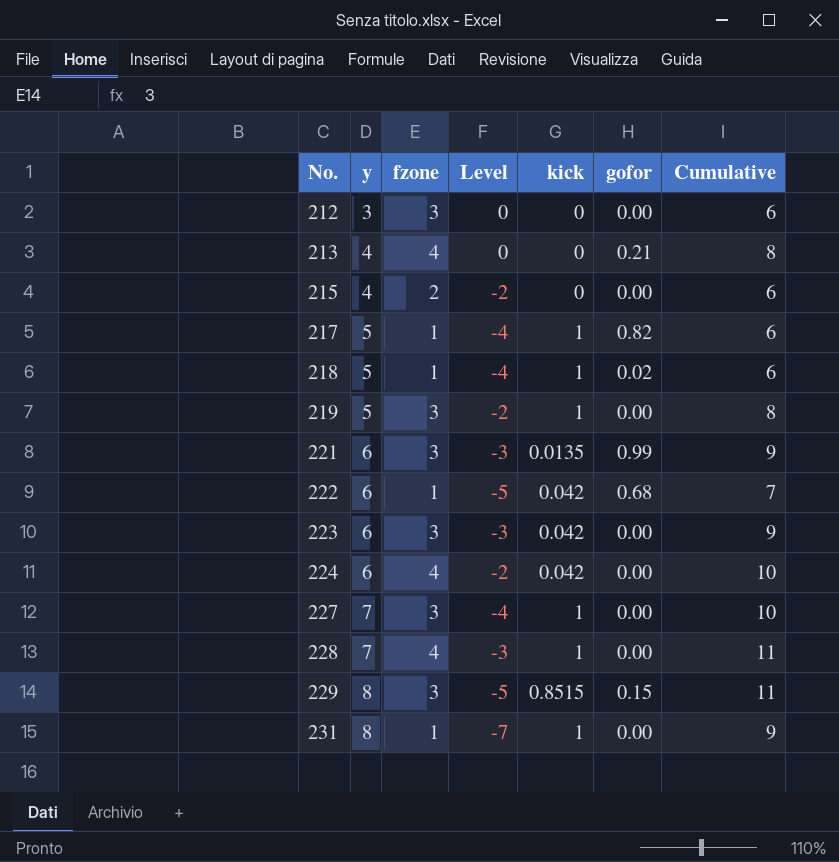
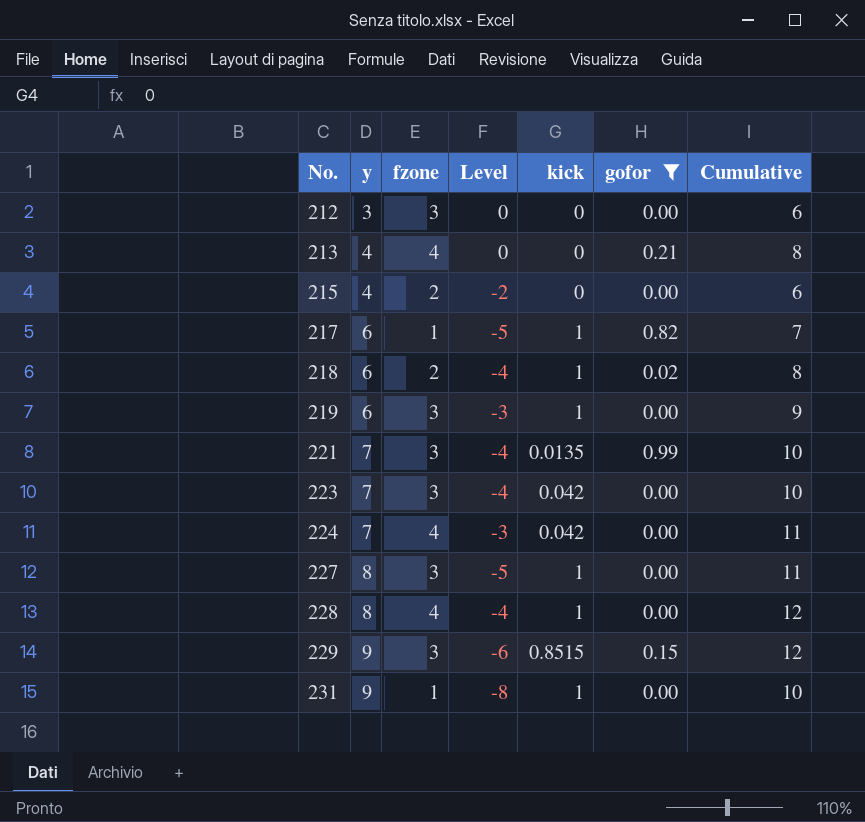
filter: none -> gofor != 0.68
217 | y: 5 -> 6
217 | Level: -4 -> -5
217 | Cumulative: 6 -> 7
218 | y: 5 -> 6
218 | fzone: 1 -> 2
218 | Cumulative: 6 -> 8
219 | y: 5 -> 6
219 | Level: -2 -> -3
219 | Cumulative: 8 -> 9
221 | y: 6 -> 7
221 | Level: -3 -> -4
221 | Cumulative: 9 -> 10
223 | y: 6 -> 7
223 | Level: -3 -> -4
223 | Cumulative: 9 -> 10
224 | y: 6 -> 7
224 | Level: -2 -> -3
224 | Cumulative: 10 -> 11
227 | y: 7 -> 8
227 | Level: -4 -> -5
227 | Cumulative: 10 -> 11
228 | y: 7 -> 8
228 | Level: -3 -> -4
228 | Cumulative: 11 -> 12
229 | y: 8 -> 9
229 | Level: -5 -> -6
229 | Cumulative: 11 -> 12
231 | y: 8 -> 9
231 | Level: -7 -> -8
231 | Cumulative: 9 -> 10

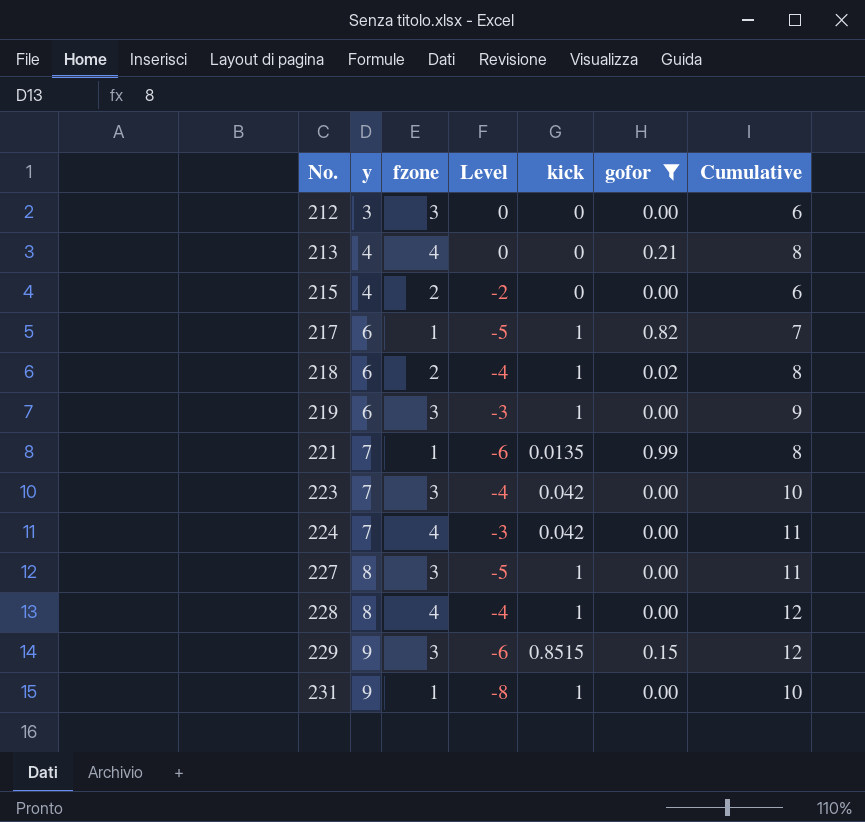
221 | fzone: 3 -> 1
221 | Level: -4 -> -6
221 | Cumulative: 10 -> 8

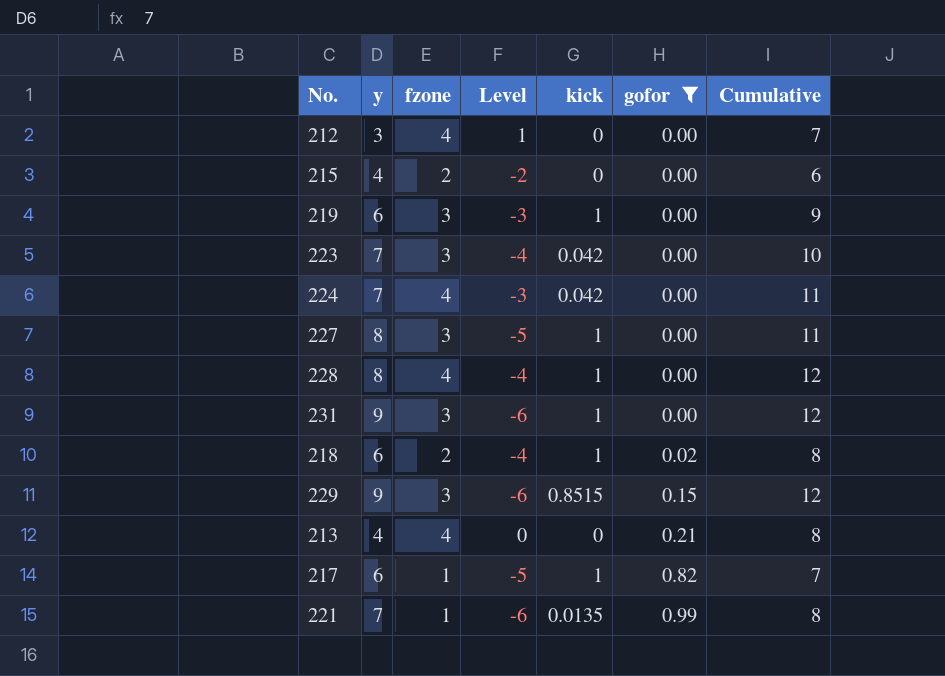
row order: No. ascending -> gofor ascending
212 | fzone: 3 -> 4
212 | Level: 0 -> 1
212 | Cumulative: 6 -> 7
231 | fzone: 1 -> 3
231 | Level: -8 -> -6
231 | Cumulative: 10 -> 12

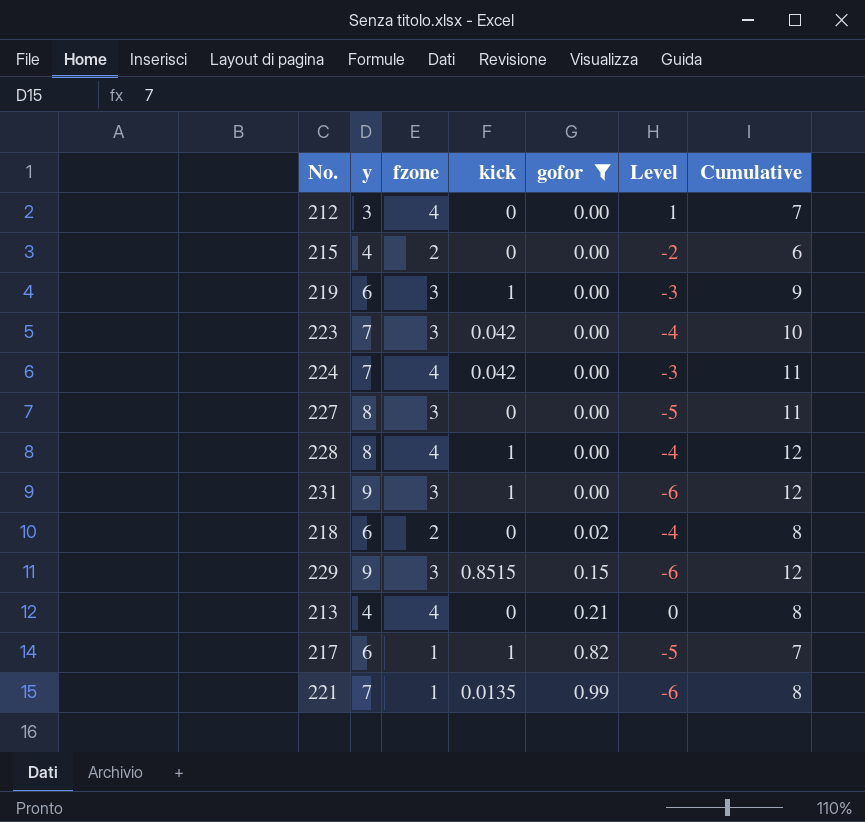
column Level | position: 4 -> 6
227 | kick: 1 -> 0
218 | kick: 1 -> 0

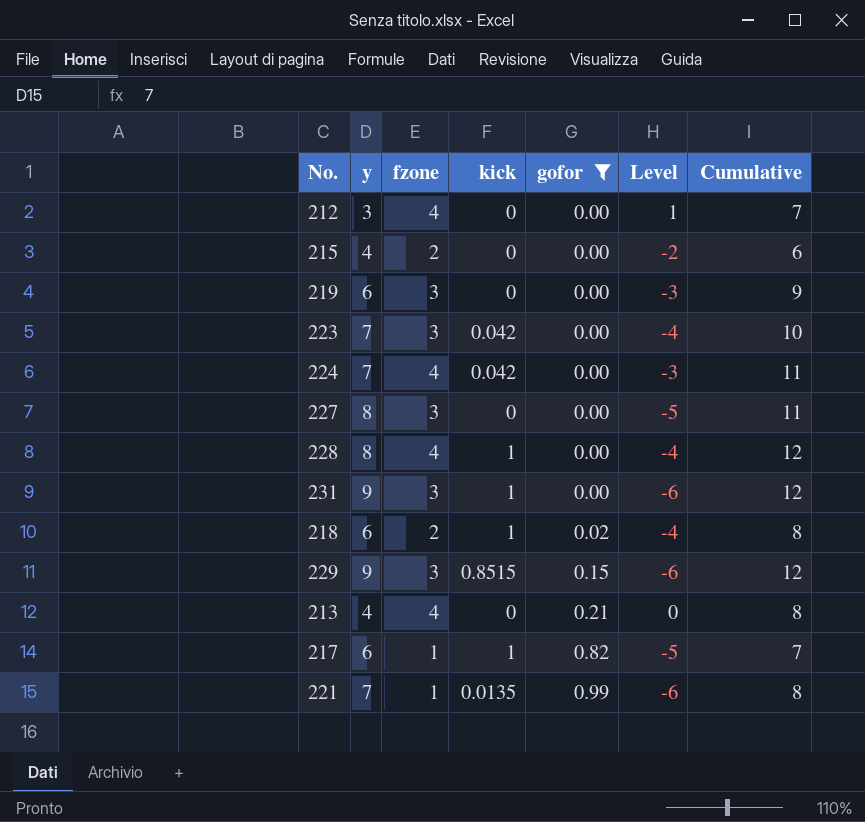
219 | kick: 1 -> 0
218 | kick: 0 -> 1

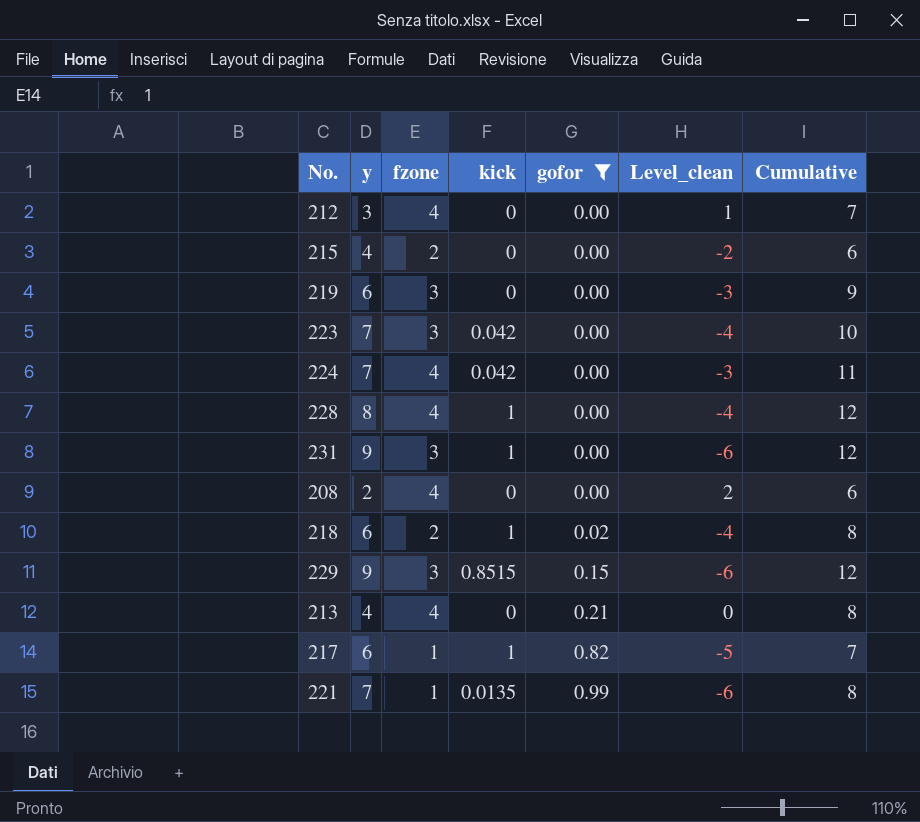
column name: Level -> Level_clean
row 227: 8 | 3 | 0 | 0.00 | -5 | 11 -> none
row 208: none -> 2 | 4 | 0 | 0.00 | 2 | 6

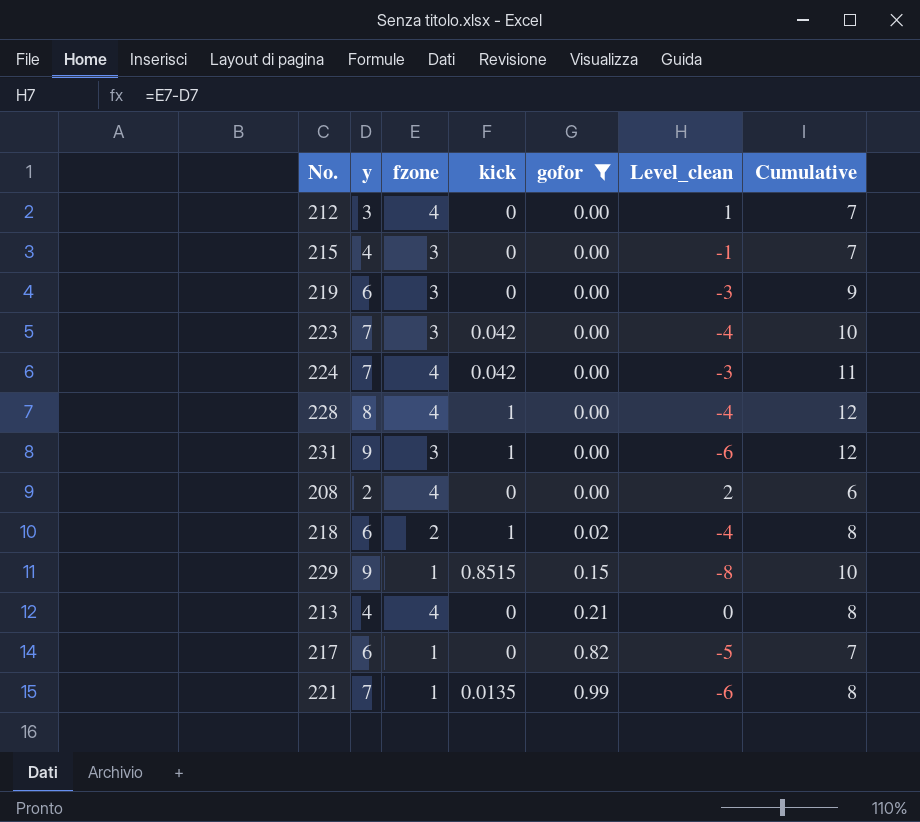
215 | fzone: 2 -> 3
215 | Level_clean: -2 -> -1
215 | Cumulative: 6 -> 7
229 | fzone: 3 -> 1
229 | Level_clean: -6 -> -8
229 | Cumulative: 12 -> 10
217 | kick: 1 -> 0

